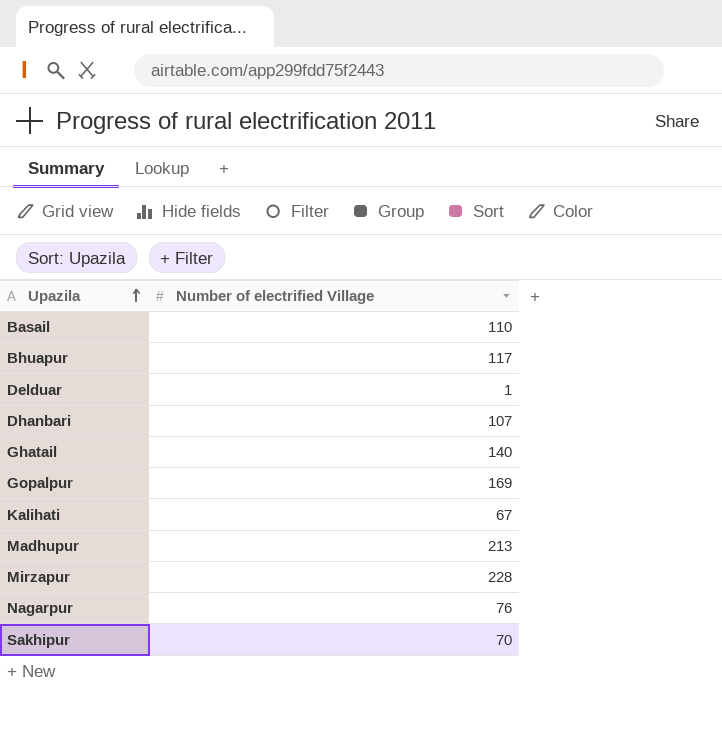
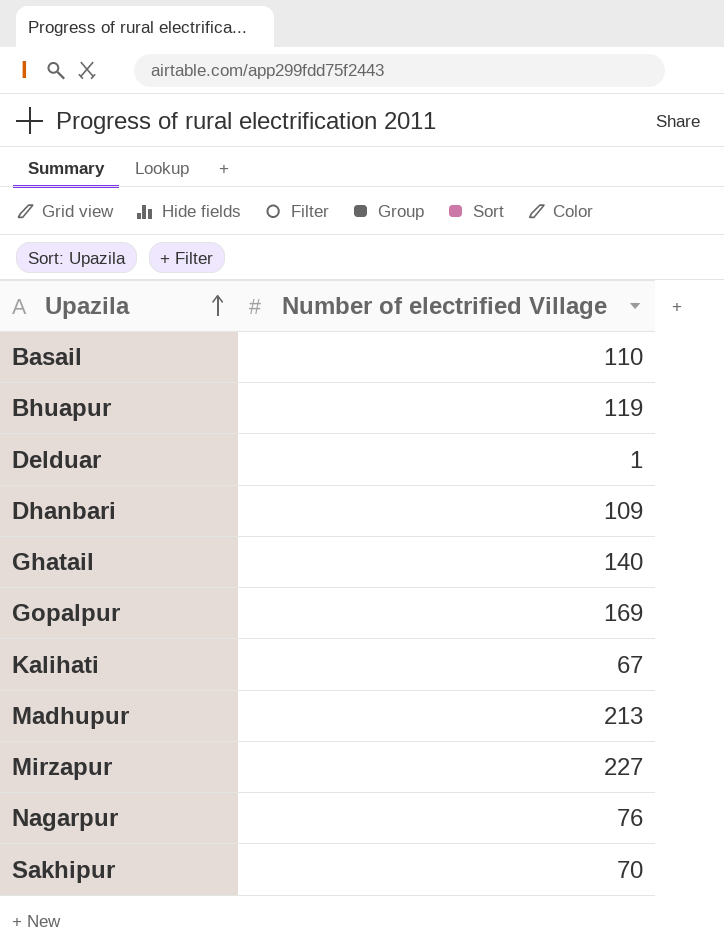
Bhuapur | Number of electrified Village: 117 -> 119
Dhanbari | Number of electrified Village: 107 -> 109
Mirzapur | Number of electrified Village: 228 -> 227

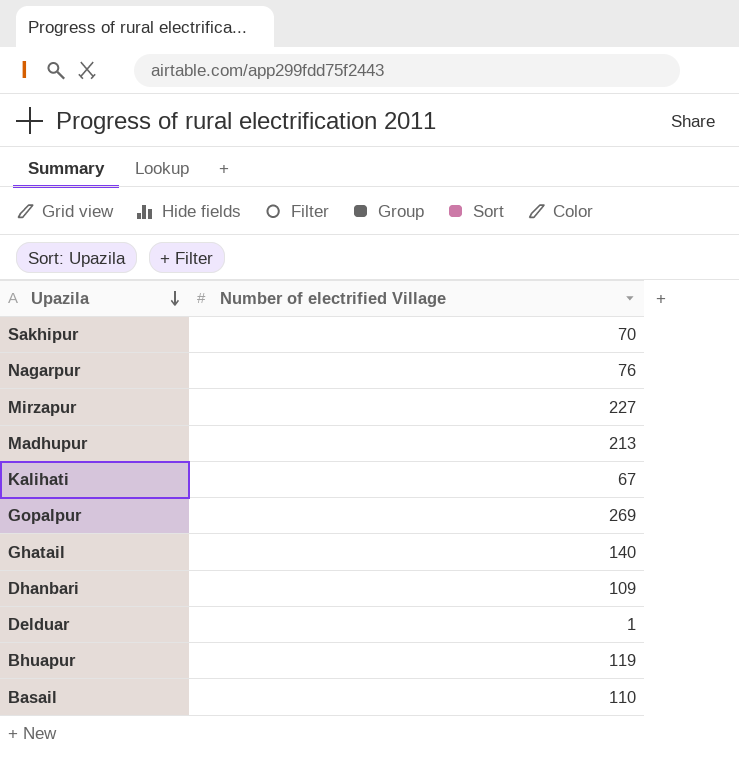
row order: Upazila ascending -> Upazila descending
Gopalpur | Number of electrified Village: 169 -> 269

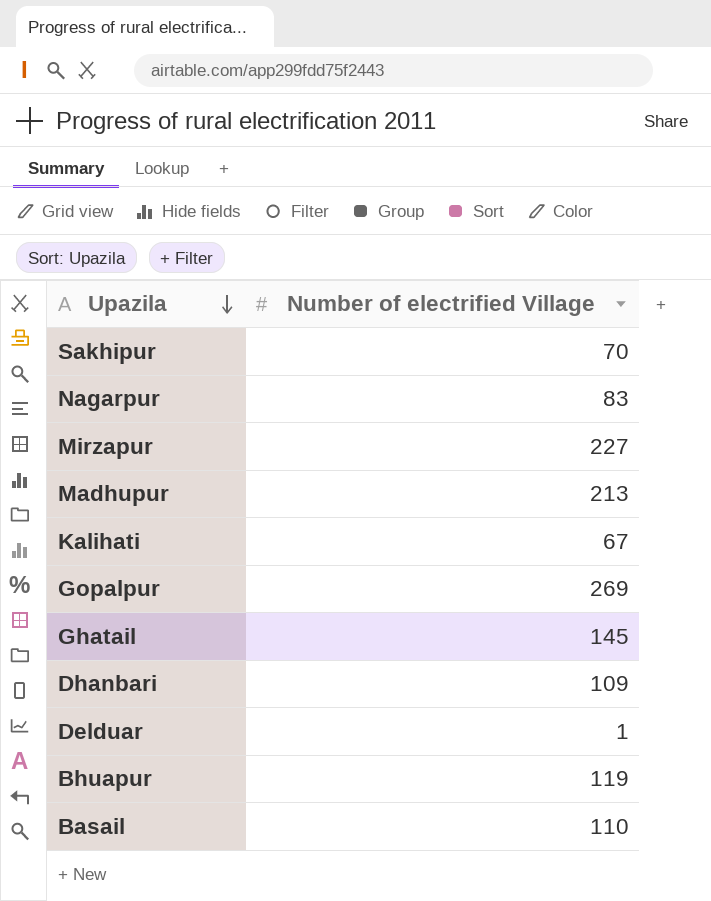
Nagarpur | Number of electrified Village: 76 -> 83
Ghatail | Number of electrified Village: 140 -> 145

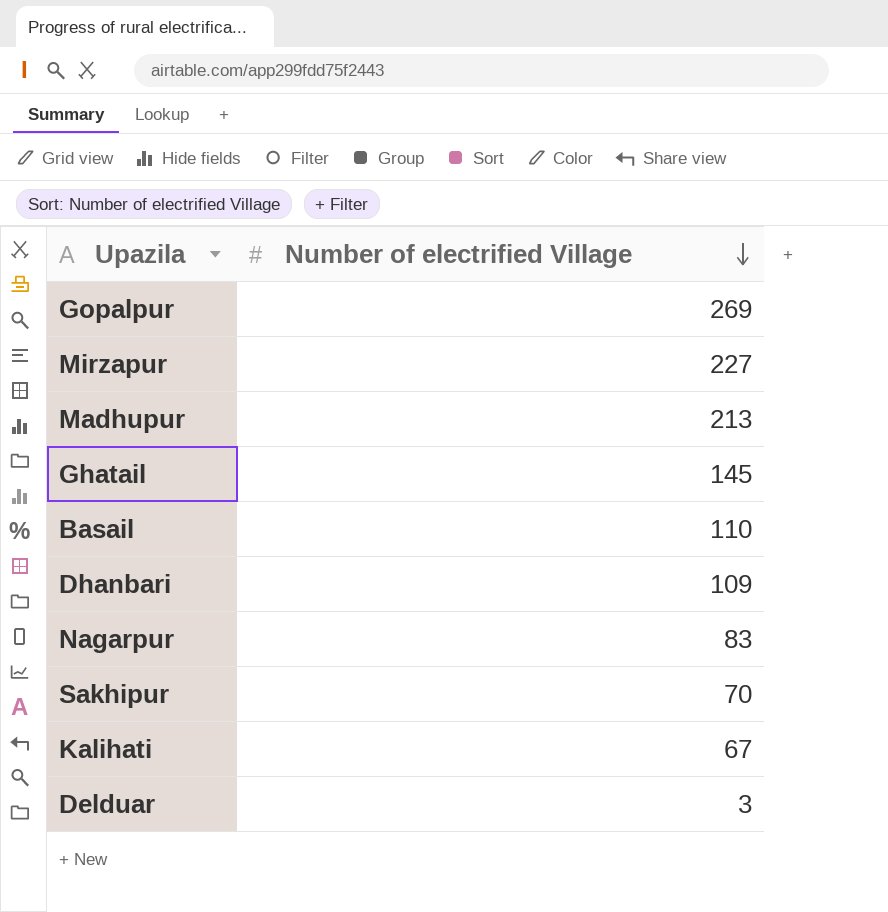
row order: Upazila descending -> Number of electrified Village descending
row Bhuapur: 119 -> none
Delduar | Number of electrified Village: 1 -> 3

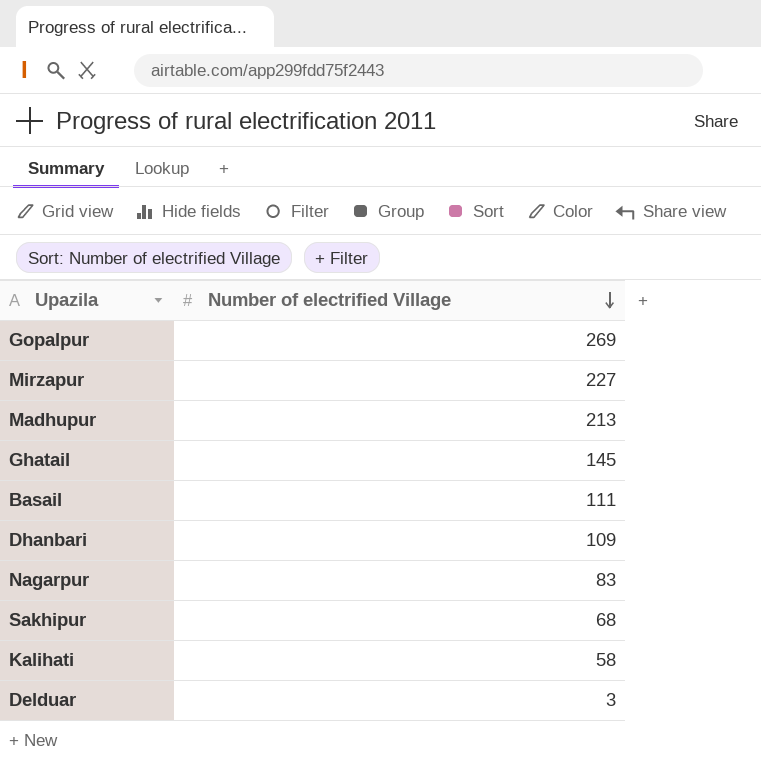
Basail | Number of electrified Village: 110 -> 111
Sakhipur | Number of electrified Village: 70 -> 68
Kalihati | Number of electrified Village: 67 -> 58

